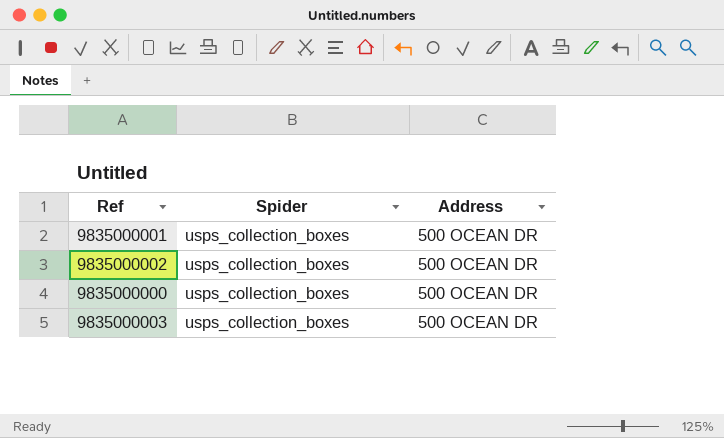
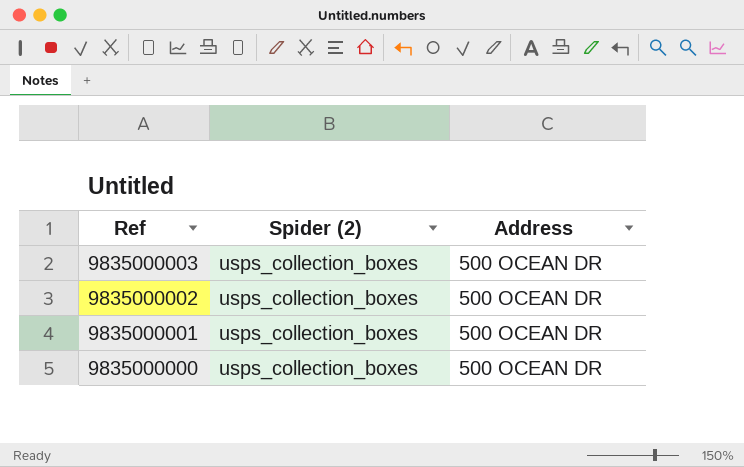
row order: none -> Ref descending
column name: Spider -> Spider (2)

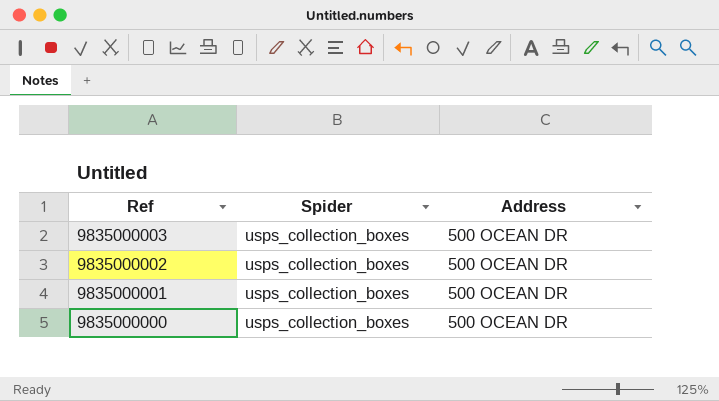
column name: Spider (2) -> Spider

